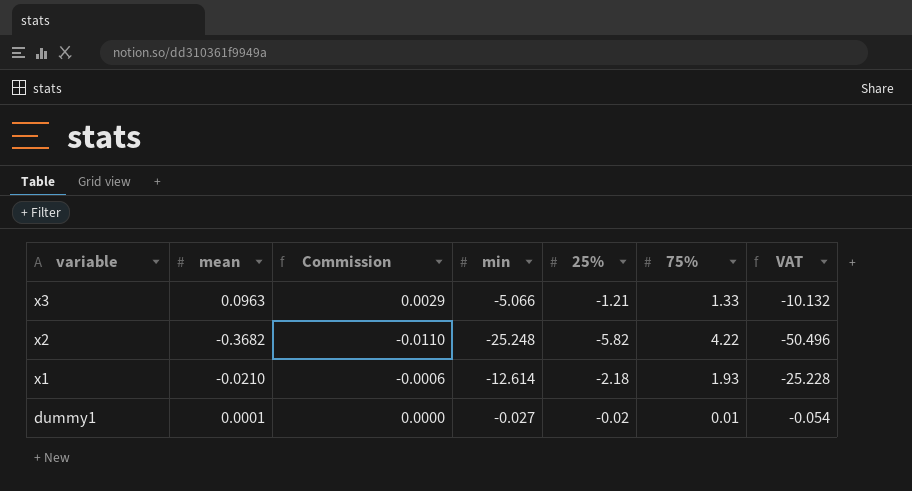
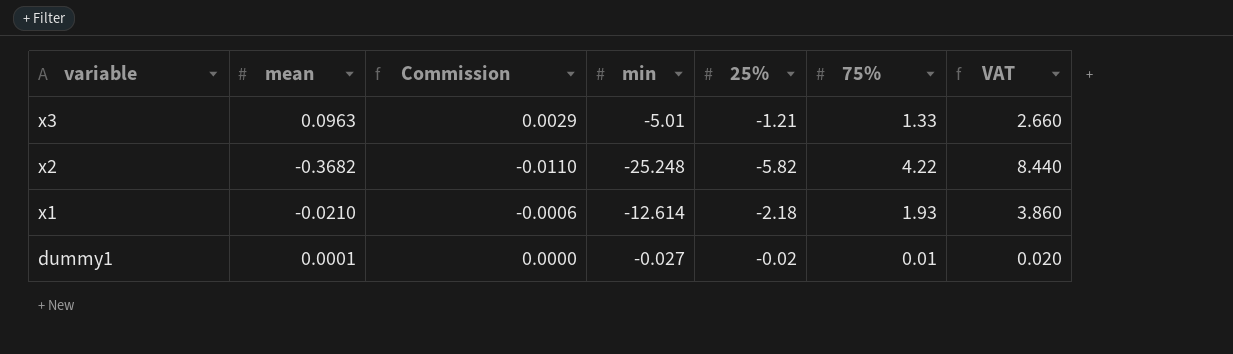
column VAT | formula: [min] * 2 -> [75%] * 2
x3 | min: -5.066 -> -5.01

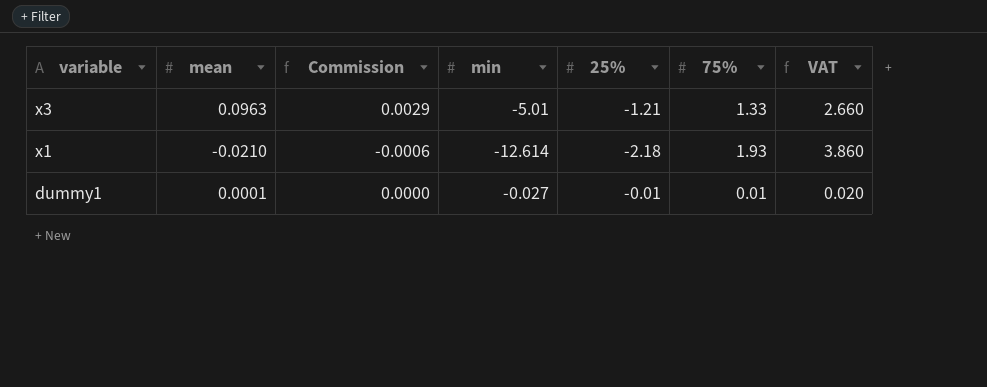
row x2: -0.3682 | -0.0110 | -25.248 | -5.82 | 4.22 | 8.440 -> none
dummy1 | 25%: -0.02 -> -0.01

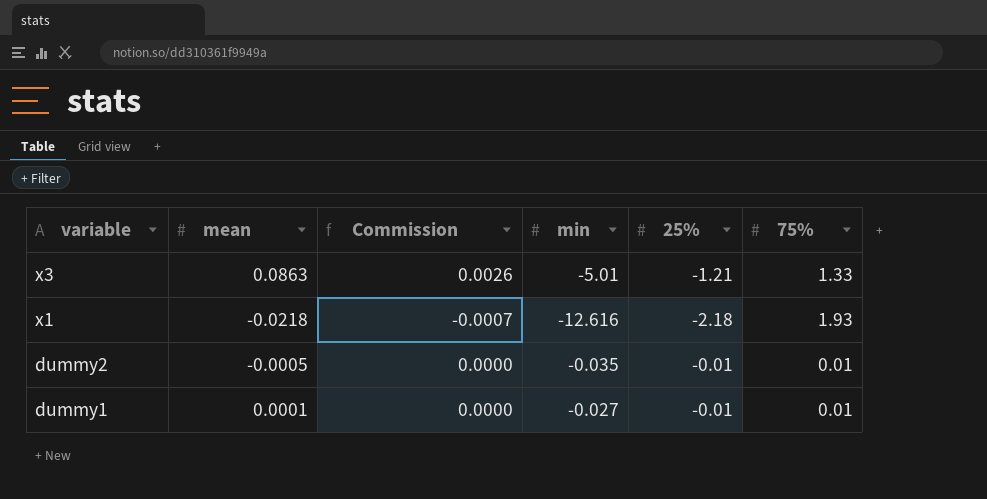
column VAT | formula: [75%] * 2 -> none
x3 | mean: 0.0963 -> 0.0863
x3 | Commission: 0.0029 -> 0.0026
x1 | mean: -0.0210 -> -0.0218
x1 | Commission: -0.0006 -> -0.0007
x1 | min: -12.614 -> -12.616
row dummy2: none -> -0.0005 | 0.0000 | -0.035 | -0.01 | 0.01

